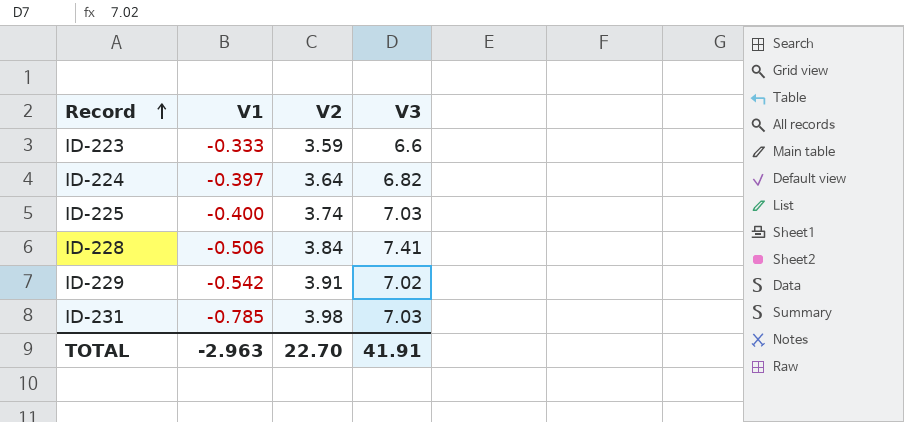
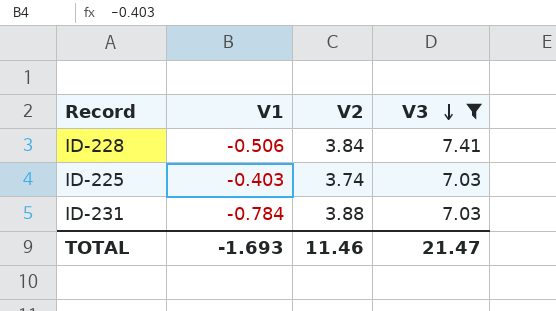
filter: none -> V3 >= 7.03
row order: Record ascending -> V3 descending
ID-225 | V1: -0.400 -> -0.403
ID-231 | V1: -0.785 -> -0.784
ID-231 | V2: 3.98 -> 3.88
TOTAL | V1: -2.963 -> -1.693
TOTAL | V2: 22.70 -> 11.46
TOTAL | V3: 41.91 -> 21.47

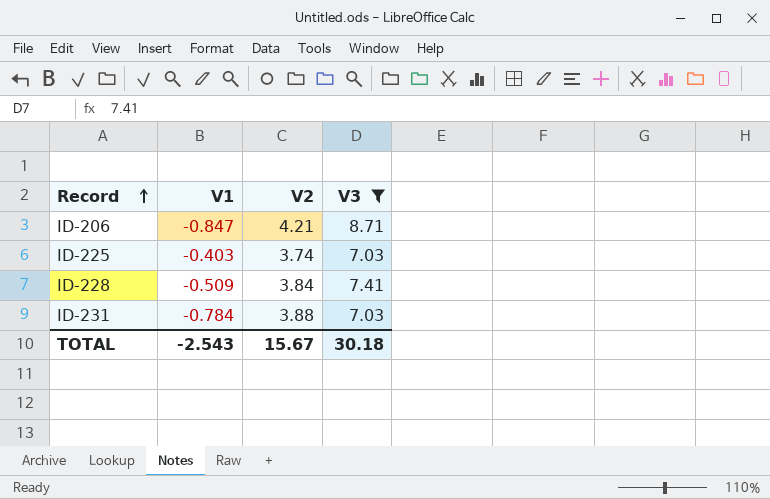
row order: V3 descending -> Record ascending
row ID-206: none -> -0.847 | 4.21 | 8.71
ID-228 | V1: -0.506 -> -0.509
TOTAL | V1: -1.693 -> -2.543
TOTAL | V2: 11.46 -> 15.67
TOTAL | V3: 21.47 -> 30.18

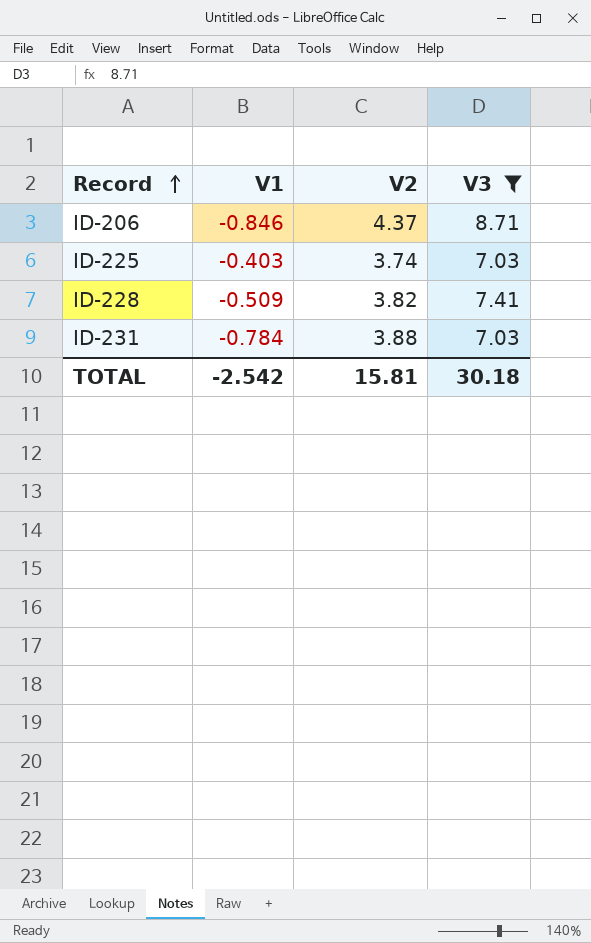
ID-206 | V1: -0.847 -> -0.846
ID-206 | V2: 4.21 -> 4.37
ID-228 | V2: 3.84 -> 3.82
TOTAL | V1: -2.543 -> -2.542
TOTAL | V2: 15.67 -> 15.81

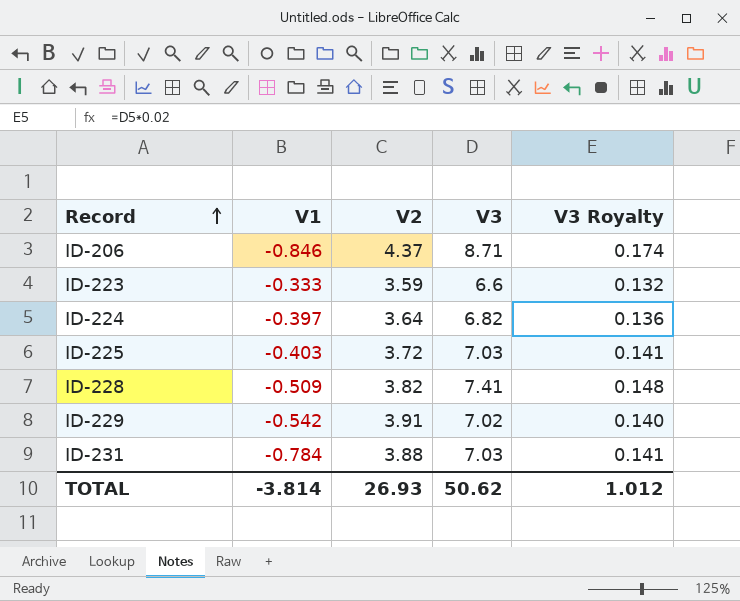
filter: V3 >= 7.03 -> none
column V3 Royalty | formula: none -> [V3] * 0.02
ID-225 | V2: 3.74 -> 3.72
TOTAL | V1: -2.542 -> -3.814
TOTAL | V2: 15.81 -> 26.93
TOTAL | V3: 30.18 -> 50.62

